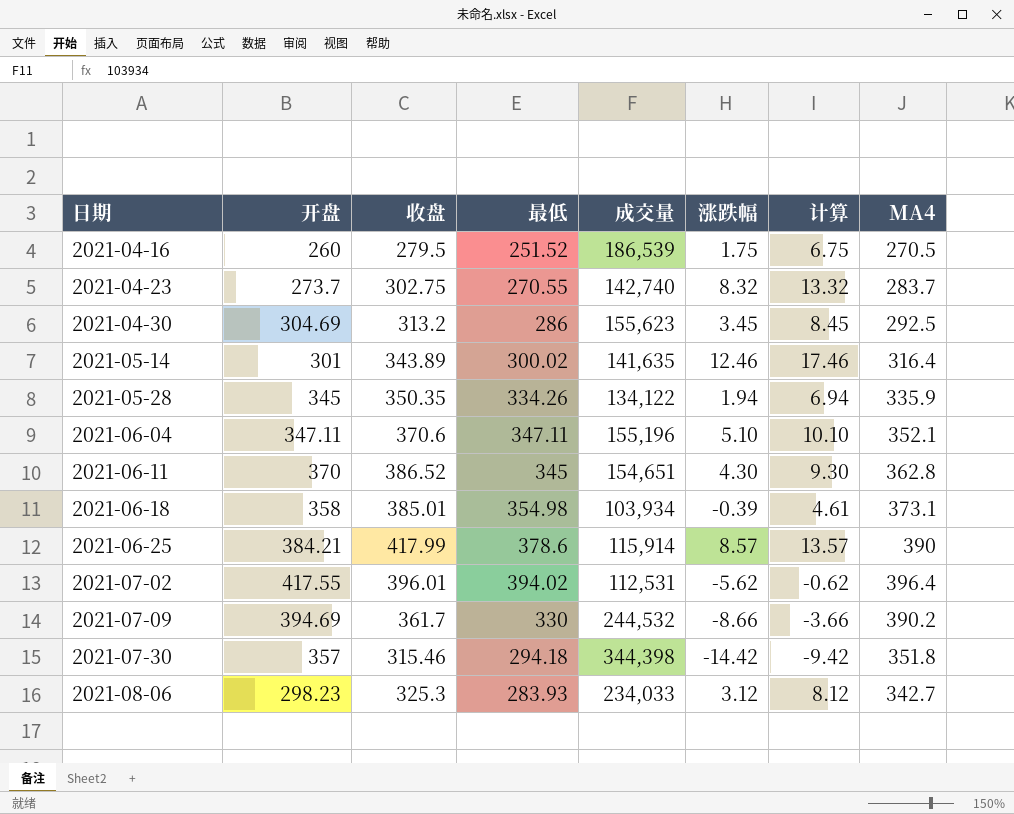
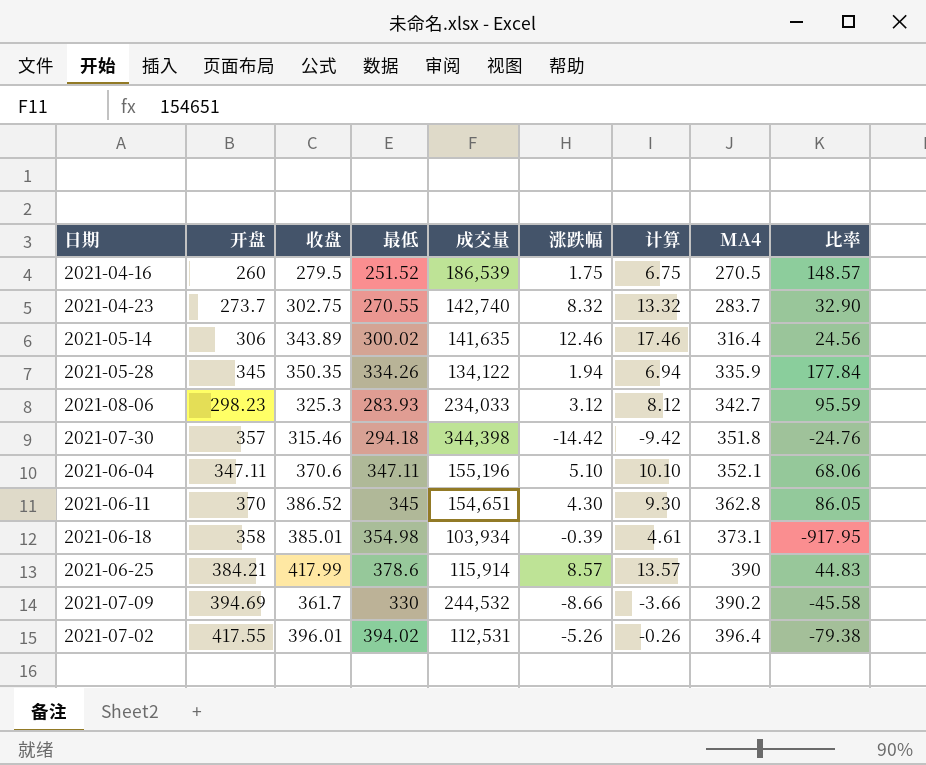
row order: 日期 ascending -> MA4 ascending
column 比率 | formula: none -> [开盘] / [涨跌幅]
row 2021-04-30: 304.69 | 313.2 | 286 | 155,623 | 3.45 | 8.45 | 292.5 -> none
2021-05-14 | 开盘: 301 -> 306
2021-07-02 | 涨跌幅: -5.62 -> -5.26
2021-07-02 | 计算: -0.62 -> -0.26

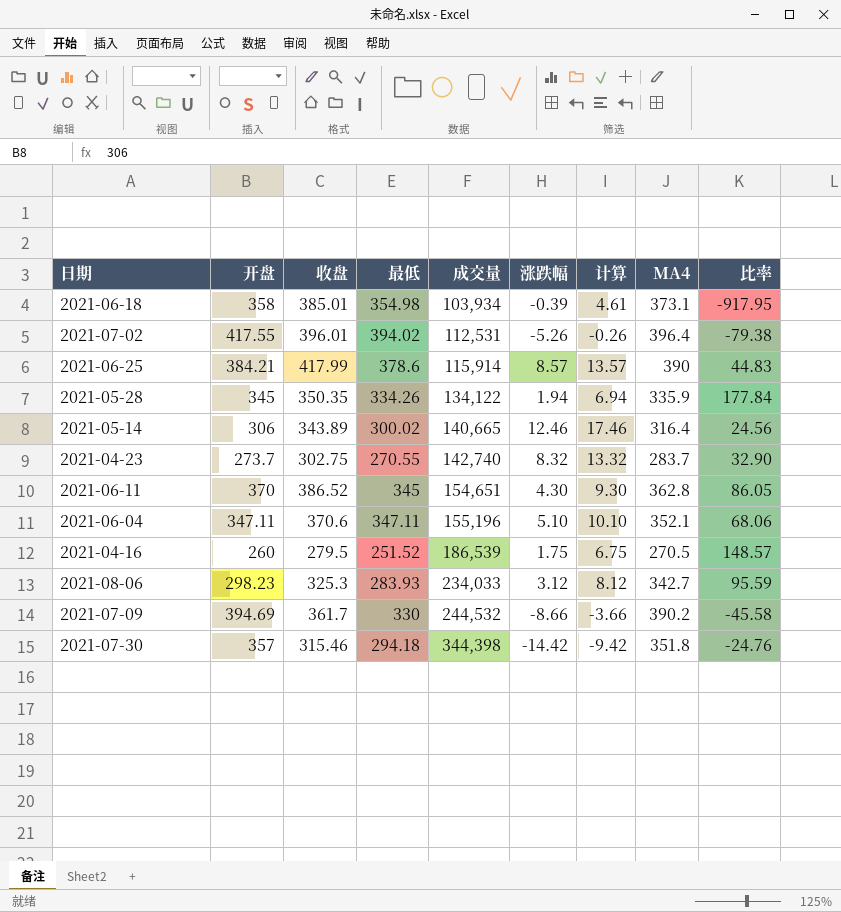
row order: MA4 ascending -> 成交量 ascending
2021-05-14 | 成交量: 141,635 -> 140,665

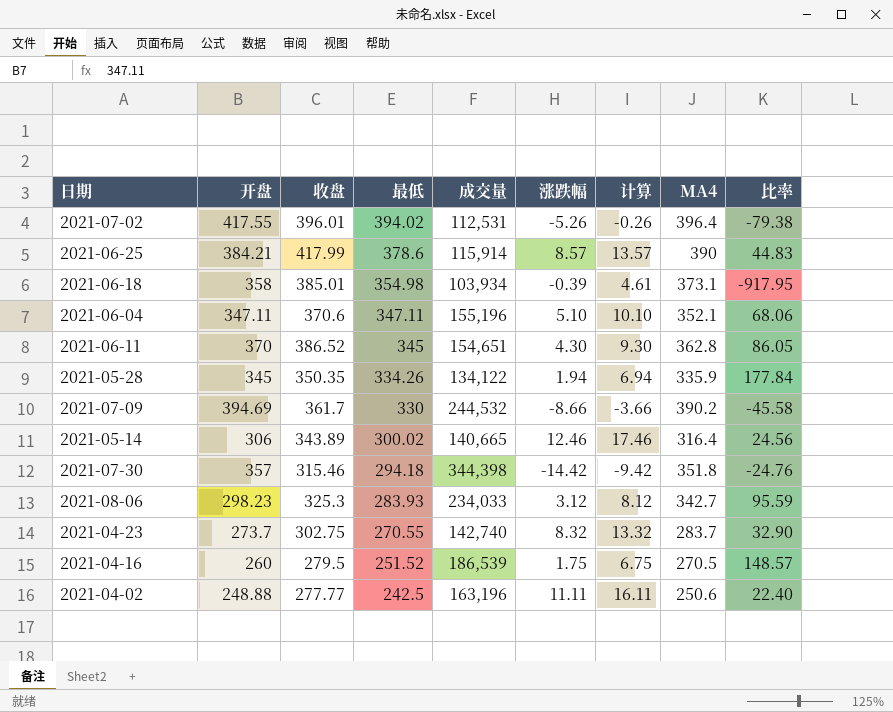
row order: 成交量 ascending -> 最低 descending
row 2021-04-02: none -> 248.88 | 277.77 | 242.5 | 163,196 | 11.11 | 16.11 | 250.6 | 22.40

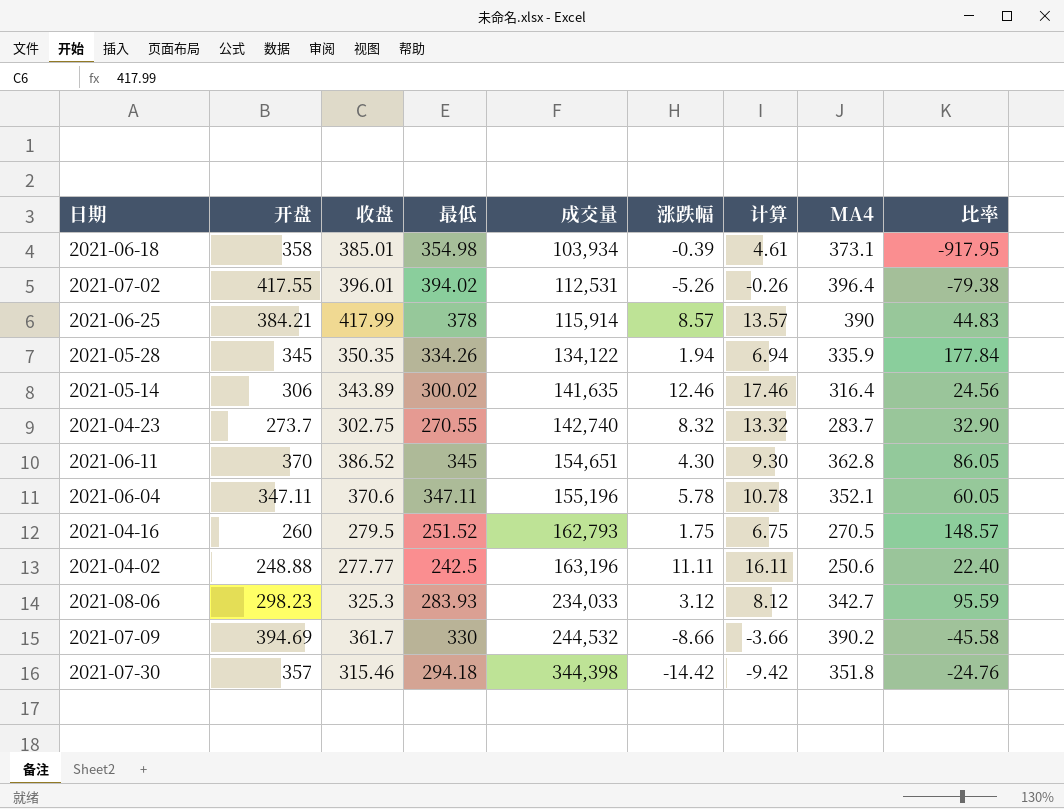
row order: 最低 descending -> 成交量 ascending
2021-06-25 | 最低: 378.6 -> 378
2021-05-14 | 成交量: 140,665 -> 141,635
2021-06-04 | 涨跌幅: 5.10 -> 5.78
2021-06-04 | 计算: 10.10 -> 10.78
2021-06-04 | 比率: 68.06 -> 60.05
2021-04-16 | 成交量: 186,539 -> 162,793

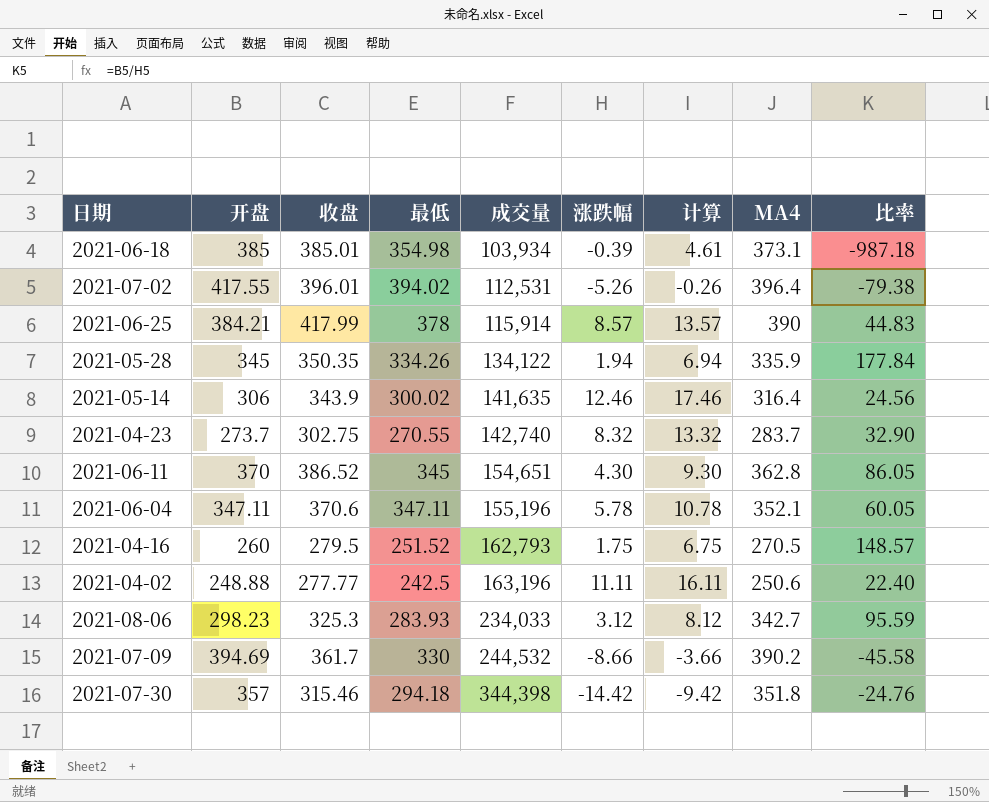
2021-06-18 | 开盘: 358 -> 385
2021-06-18 | 比率: -917.95 -> -987.18
2021-05-14 | 收盘: 343.89 -> 343.9

